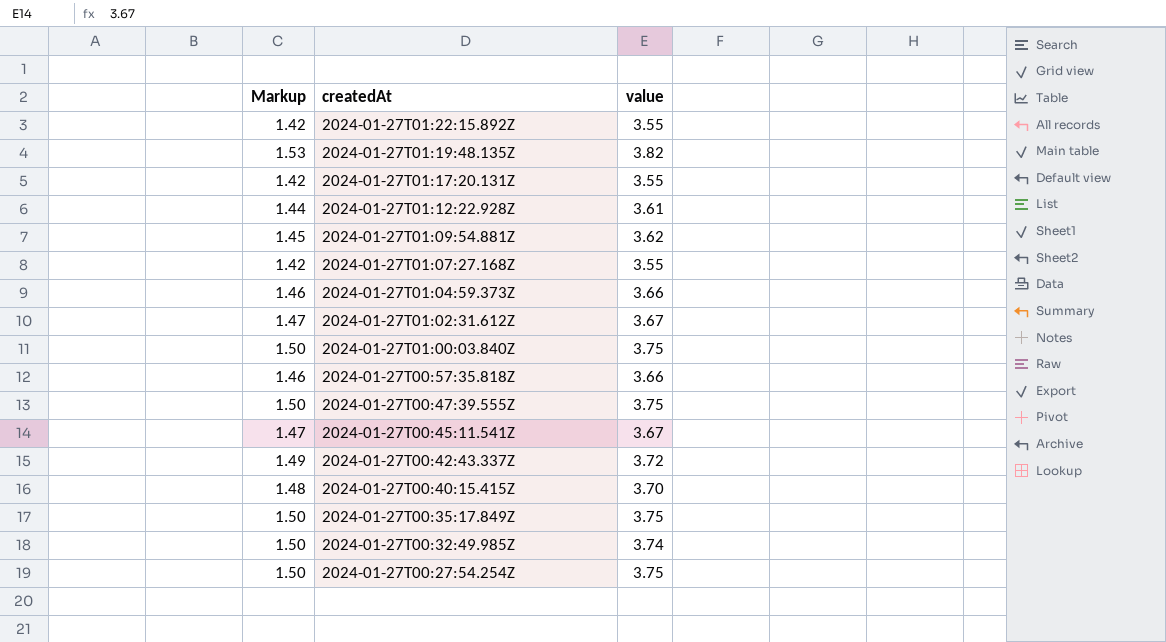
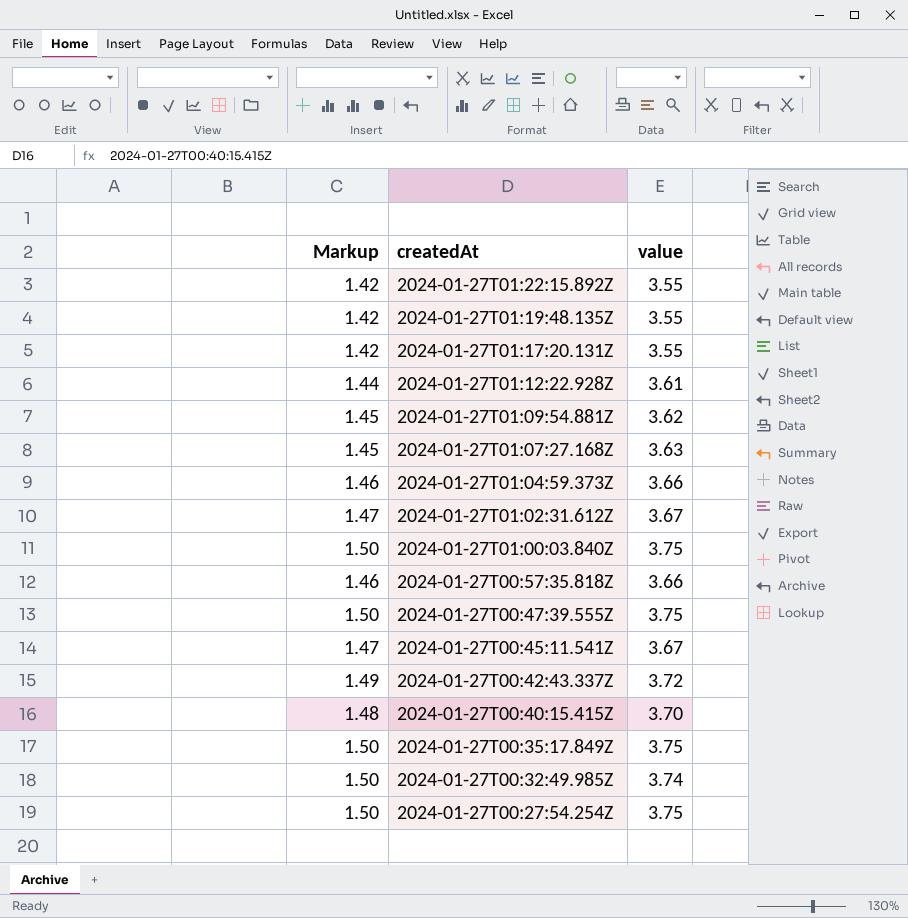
2024-01-27T01:19:48.135Z | Markup: 1.53 -> 1.42
2024-01-27T01:19:48.135Z | value: 3.82 -> 3.55
2024-01-27T01:07:27.168Z | Markup: 1.42 -> 1.45
2024-01-27T01:07:27.168Z | value: 3.55 -> 3.63

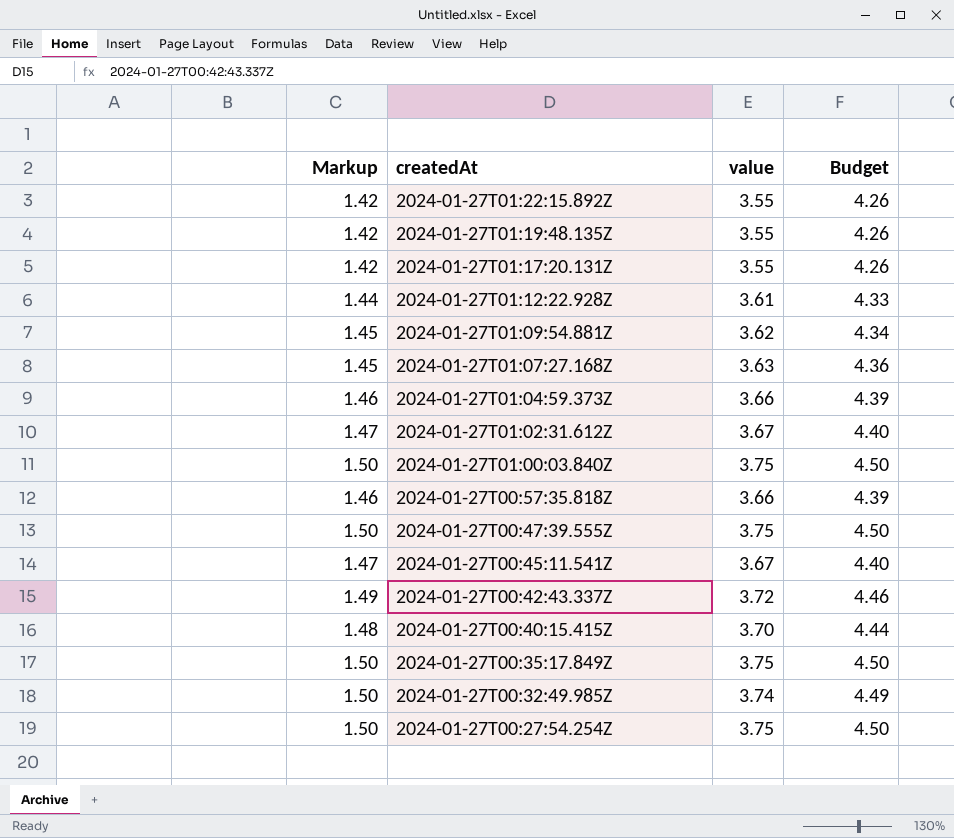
column Budget | formula: none -> [value] * 1.2

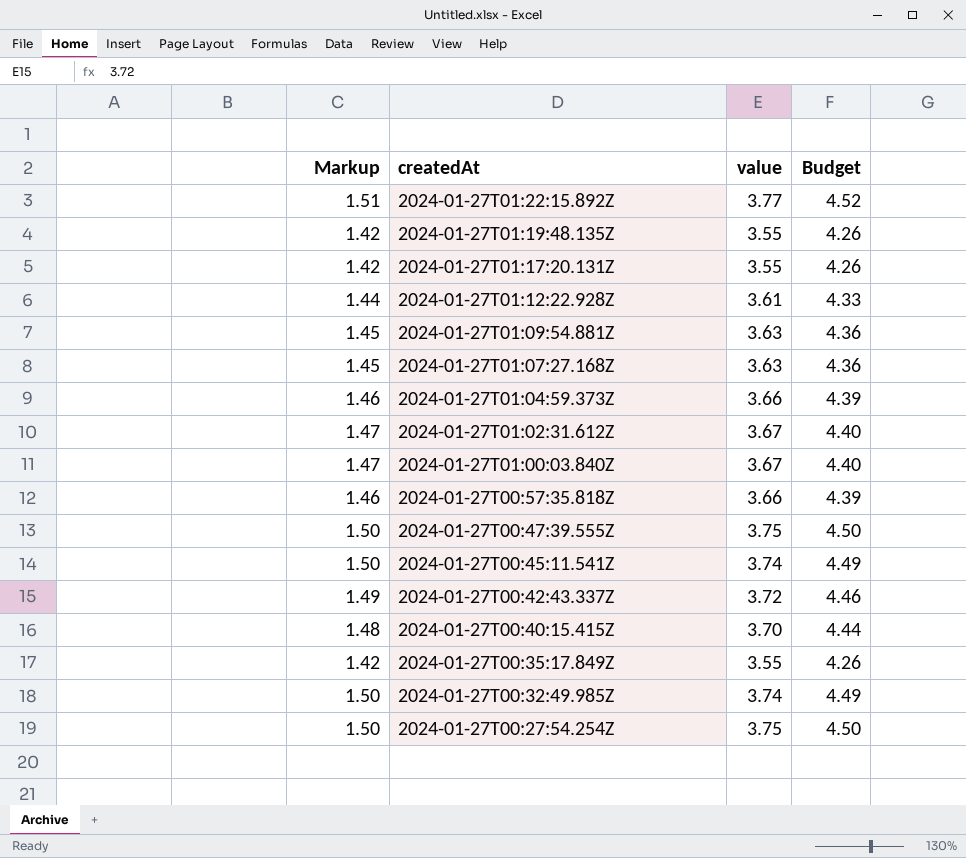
2024-01-27T01:22:15.892Z | Markup: 1.42 -> 1.51
2024-01-27T01:22:15.892Z | value: 3.55 -> 3.77
2024-01-27T01:22:15.892Z | Budget: 4.26 -> 4.52
2024-01-27T01:09:54.881Z | value: 3.62 -> 3.63
2024-01-27T01:09:54.881Z | Budget: 4.34 -> 4.36
2024-01-27T01:00:03.840Z | Markup: 1.50 -> 1.47
2024-01-27T01:00:03.840Z | value: 3.75 -> 3.67
2024-01-27T01:00:03.840Z | Budget: 4.50 -> 4.40
2024-01-27T00:45:11.541Z | Markup: 1.47 -> 1.50
2024-01-27T00:45:11.541Z | value: 3.67 -> 3.74
2024-01-27T00:45:11.541Z | Budget: 4.40 -> 4.49
2024-01-27T00:35:17.849Z | Markup: 1.50 -> 1.42
2024-01-27T00:35:17.849Z | value: 3.75 -> 3.55
2024-01-27T00:35:17.849Z | Budget: 4.50 -> 4.26

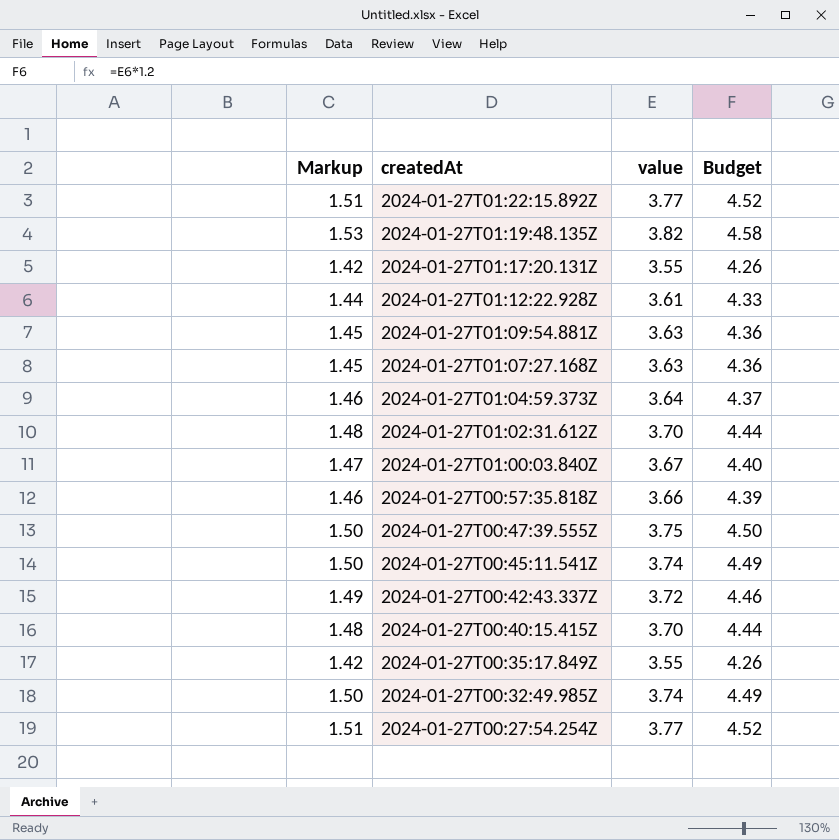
2024-01-27T01:19:48.135Z | Markup: 1.42 -> 1.53
2024-01-27T01:19:48.135Z | value: 3.55 -> 3.82
2024-01-27T01:19:48.135Z | Budget: 4.26 -> 4.58
2024-01-27T01:04:59.373Z | value: 3.66 -> 3.64
2024-01-27T01:04:59.373Z | Budget: 4.39 -> 4.37
2024-01-27T01:02:31.612Z | Markup: 1.47 -> 1.48
2024-01-27T01:02:31.612Z | value: 3.67 -> 3.70
2024-01-27T01:02:31.612Z | Budget: 4.40 -> 4.44
2024-01-27T00:27:54.254Z | Markup: 1.50 -> 1.51
2024-01-27T00:27:54.254Z | value: 3.75 -> 3.77
2024-01-27T00:27:54.254Z | Budget: 4.50 -> 4.52

